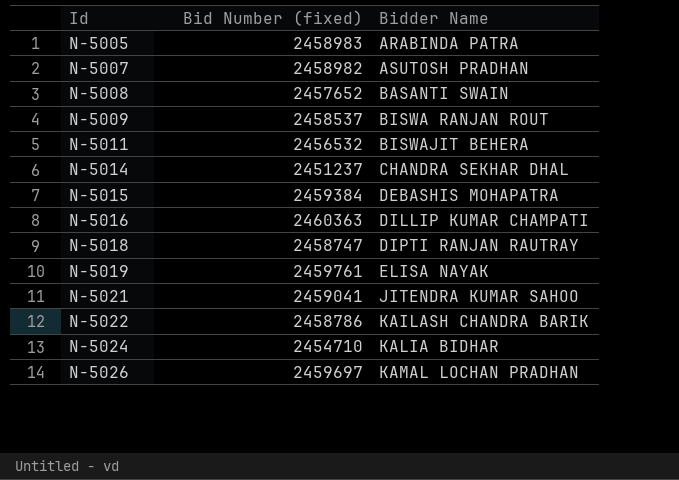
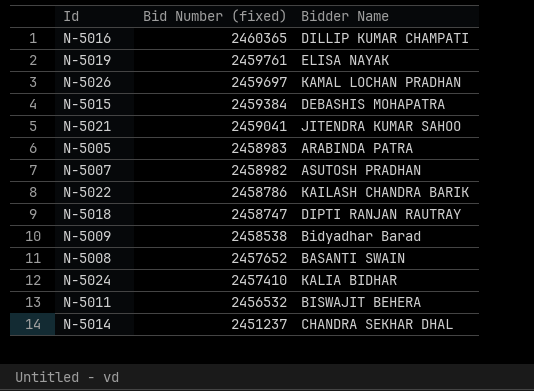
row order: Id ascending -> Bid Number (fixed) descending
N-5016 | Bid Number (fixed): 2460363 -> 2460365
N-5009 | Bid Number (fixed): 2458537 -> 2458538
N-5009 | Bidder Name: BISWA RANJAN ROUT -> Bidyadhar Barad
N-5024 | Bid Number (fixed): 2454710 -> 2457410

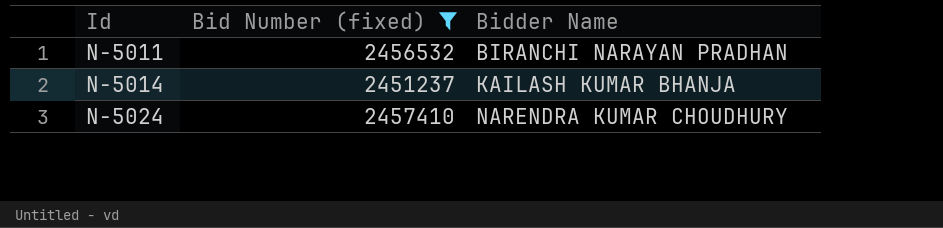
filter: none -> Bid Number (fixed) <= 2457410
row order: Bid Number (fixed) descending -> Id ascending
N-5011 | Bidder Name: BISWAJIT BEHERA -> BIRANCHI NARAYAN PRADHAN
N-5014 | Bidder Name: CHANDRA SEKHAR DHAL -> KAILASH KUMAR BHANJA
N-5024 | Bidder Name: KALIA BIDHAR -> NARENDRA KUMAR CHOUDHURY

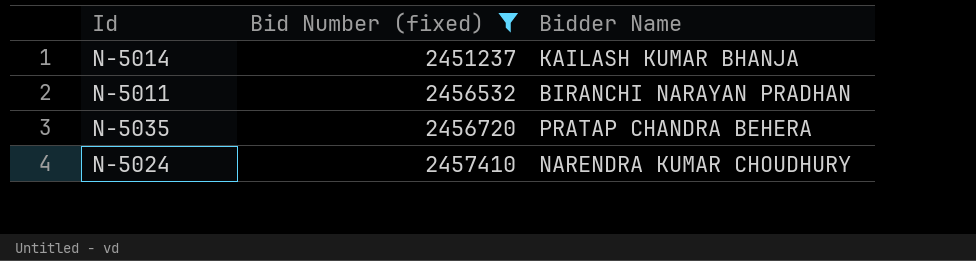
row order: Id ascending -> Bid Number (fixed) ascending
row N-5035: none -> 2456720 | PRATAP CHANDRA BEHERA

